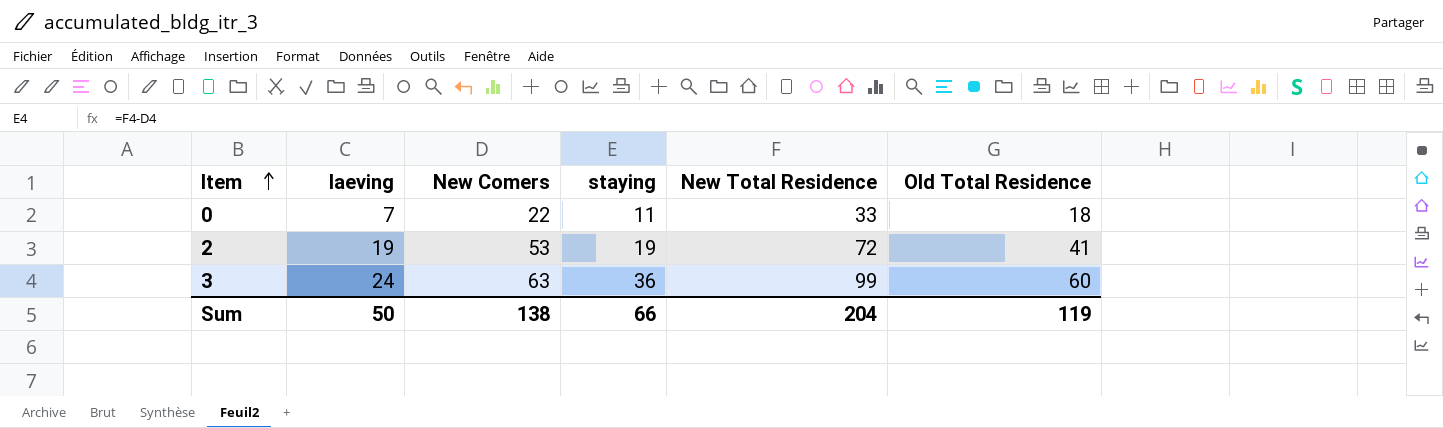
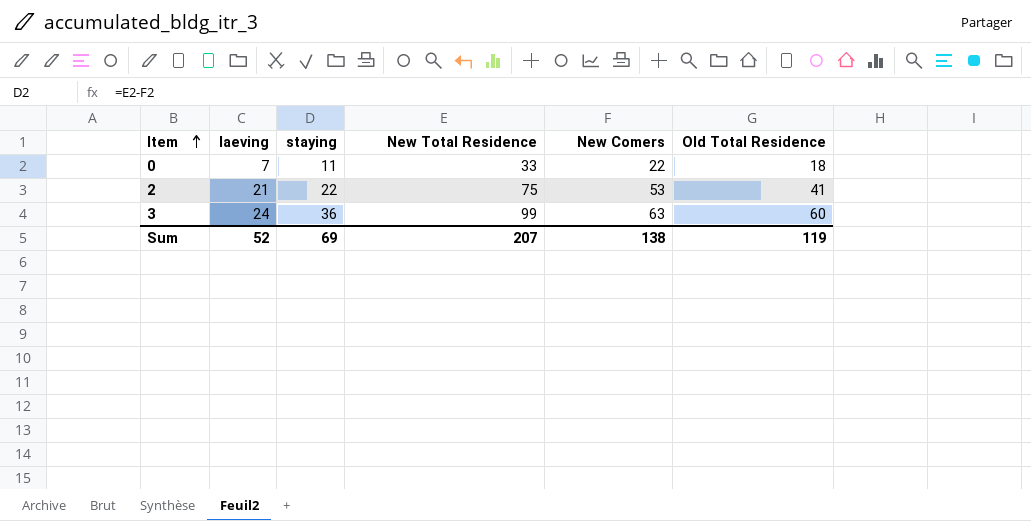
column New Comers | position: 3 -> 5
2 | laeving: 19 -> 21
2 | staying: 19 -> 22
2 | New Total Residence: 72 -> 75
Sum | laeving: 50 -> 52
Sum | staying: 66 -> 69
Sum | New Total Residence: 204 -> 207

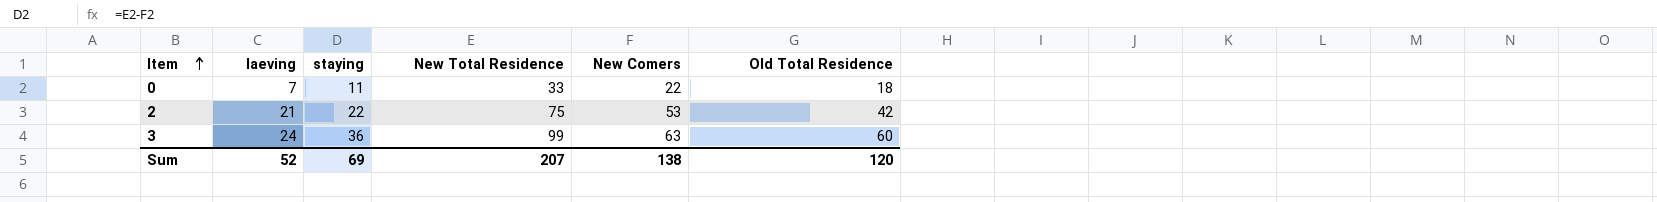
2 | Old Total Residence: 41 -> 42
Sum | Old Total Residence: 119 -> 120

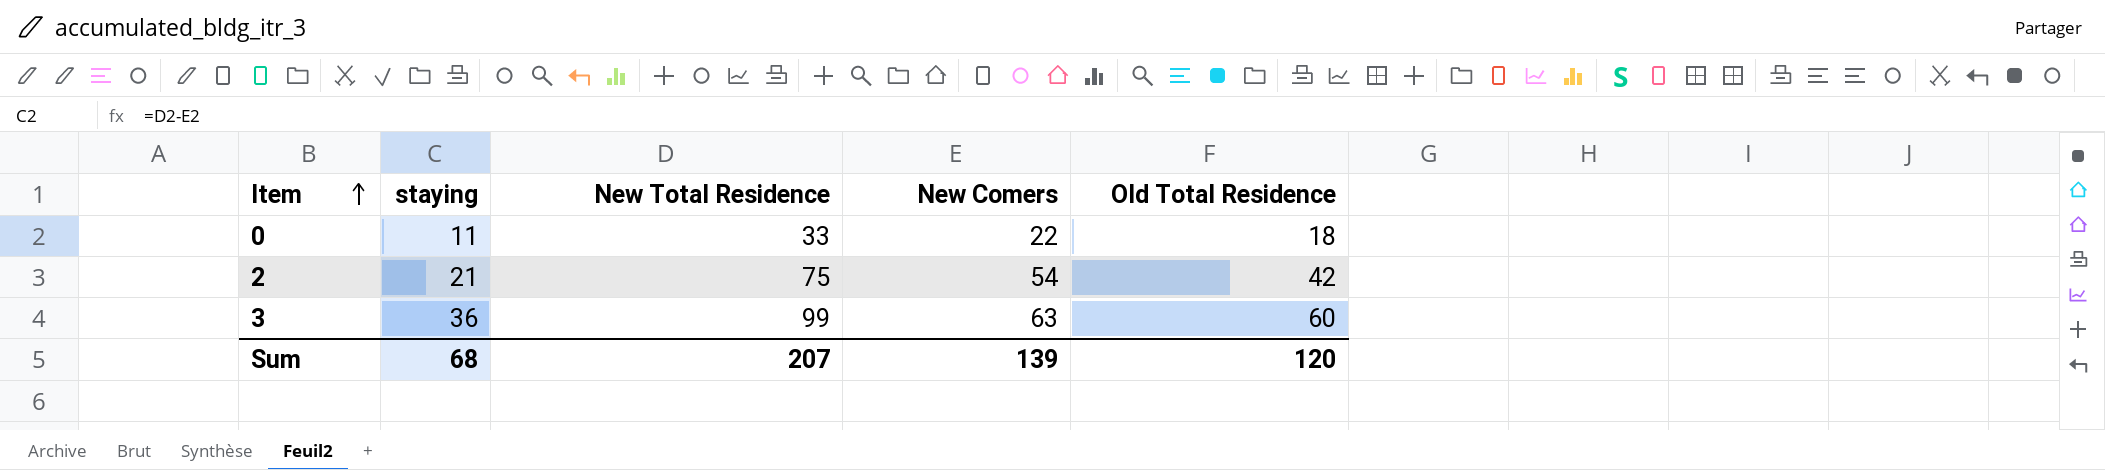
column laeving | position: 2 -> none
2 | staying: 22 -> 21
2 | New Comers: 53 -> 54
Sum | staying: 69 -> 68
Sum | New Comers: 138 -> 139

